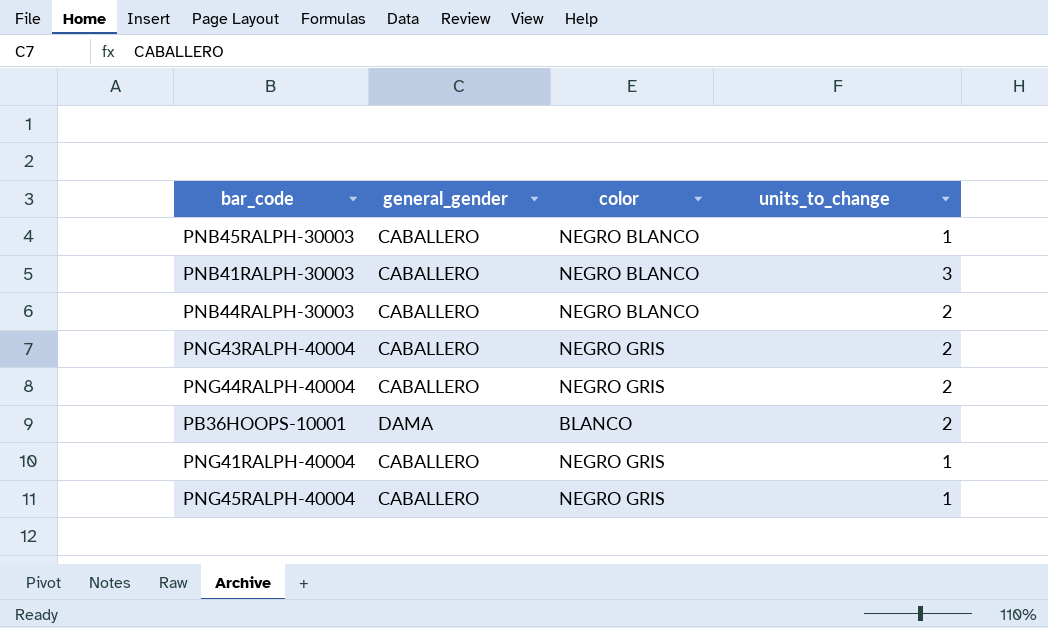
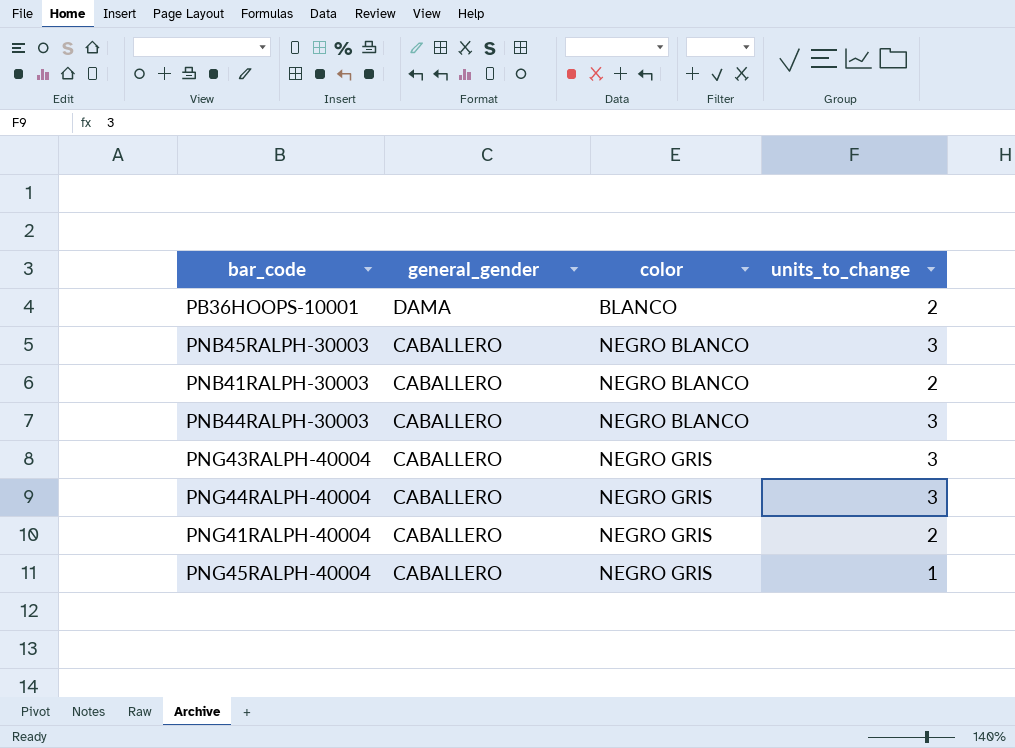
row order: none -> general_gender descending
PNB45RALPH-30003 | units_to_change: 1 -> 3
PNB41RALPH-30003 | units_to_change: 3 -> 2
PNB44RALPH-30003 | units_to_change: 2 -> 3
PNG43RALPH-40004 | units_to_change: 2 -> 3
PNG44RALPH-40004 | units_to_change: 2 -> 3
PNG41RALPH-40004 | units_to_change: 1 -> 2

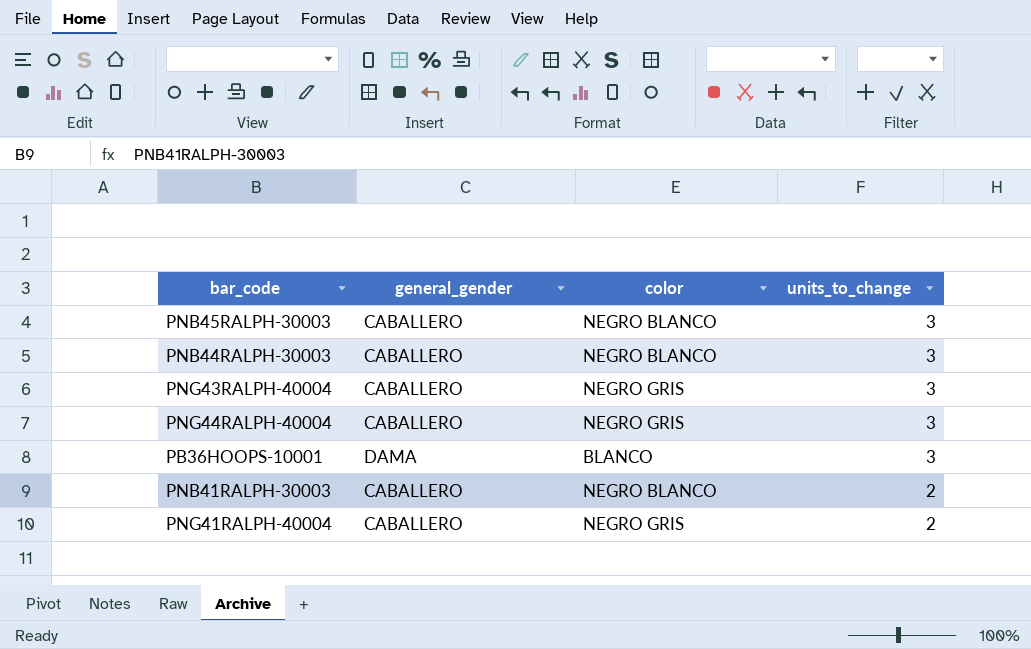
row order: general_gender descending -> units_to_change descending
row PNG45RALPH-40004: CABALLERO | NEGRO GRIS | 1 -> none
PB36HOOPS-10001 | units_to_change: 2 -> 3

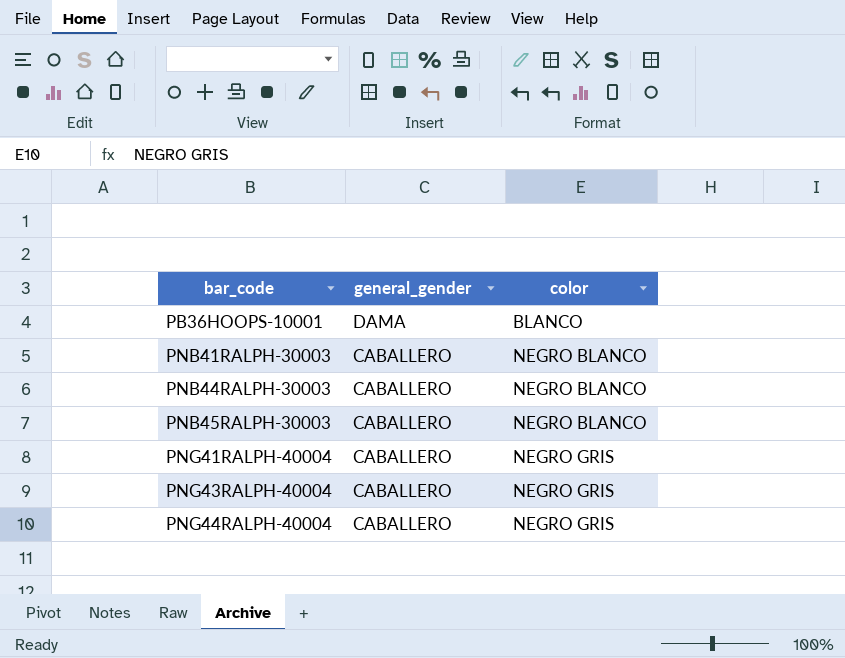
row order: units_to_change descending -> bar_code ascending
column units_to_change | position: 4 -> none

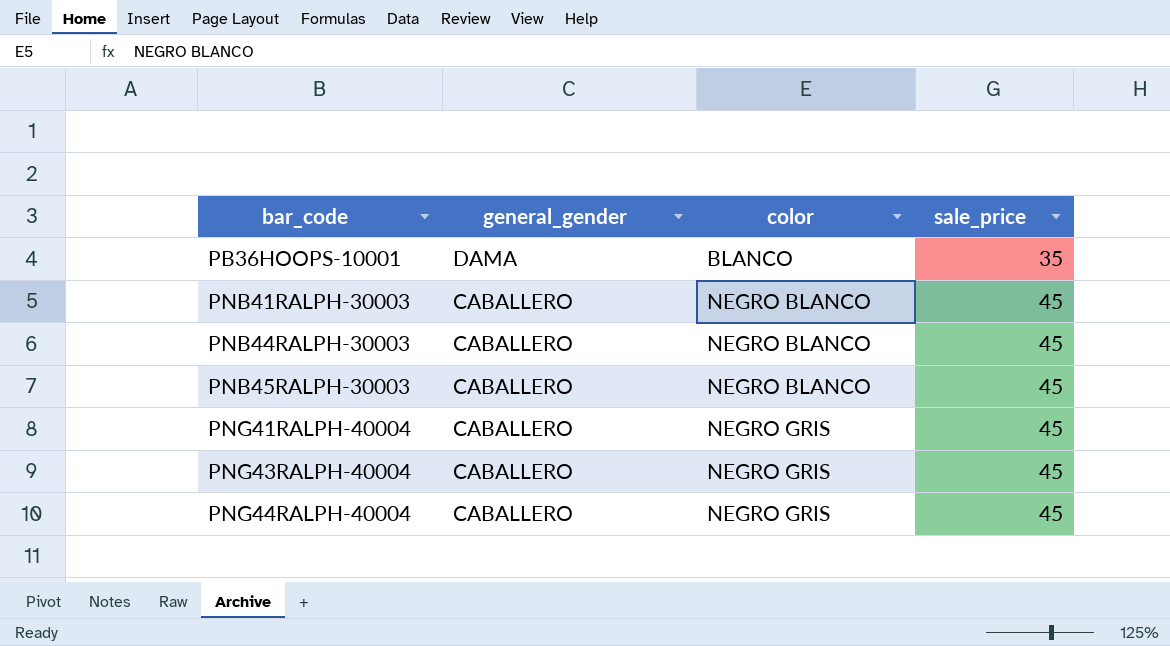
column sale_price | position: none -> 4

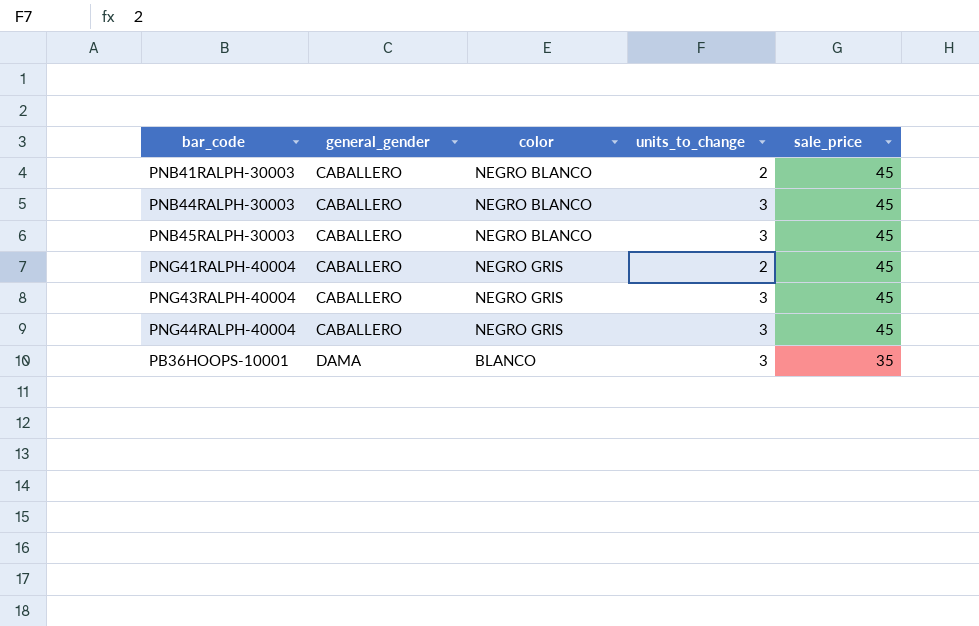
row order: bar_code ascending -> general_gender ascending
column units_to_change | position: none -> 4

